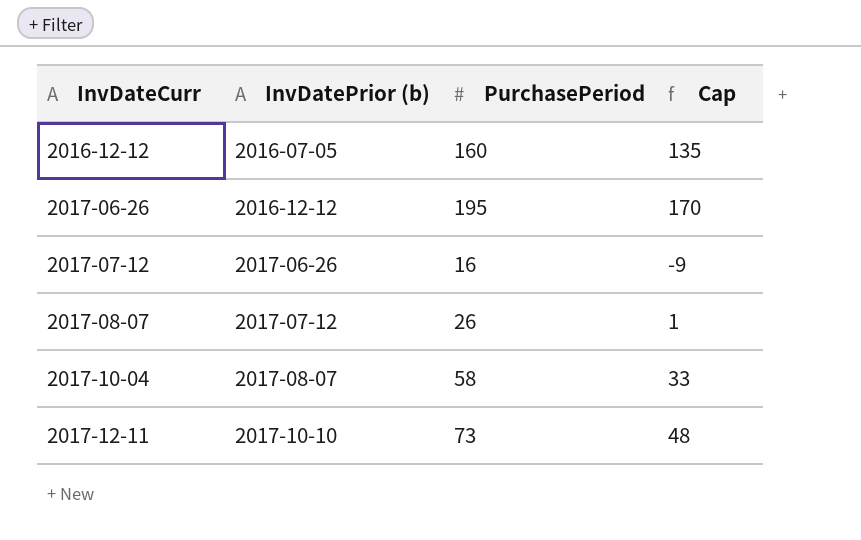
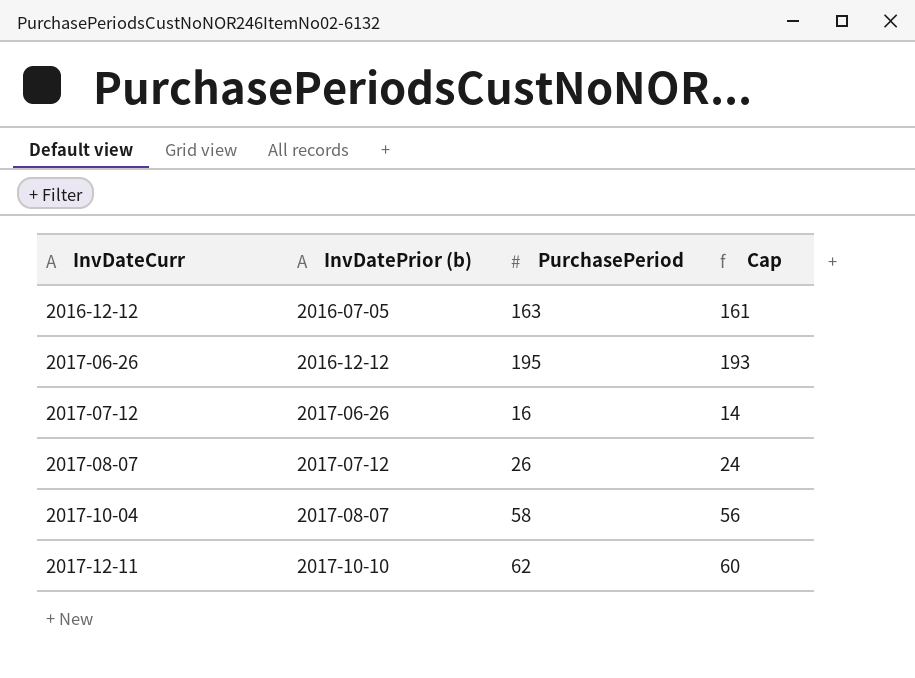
column Cap | formula: [PurchasePeriod] - 25 -> [PurchasePeriod] - 2
2016-12-12 | PurchasePeriod: 160 -> 163
2017-12-11 | PurchasePeriod: 73 -> 62

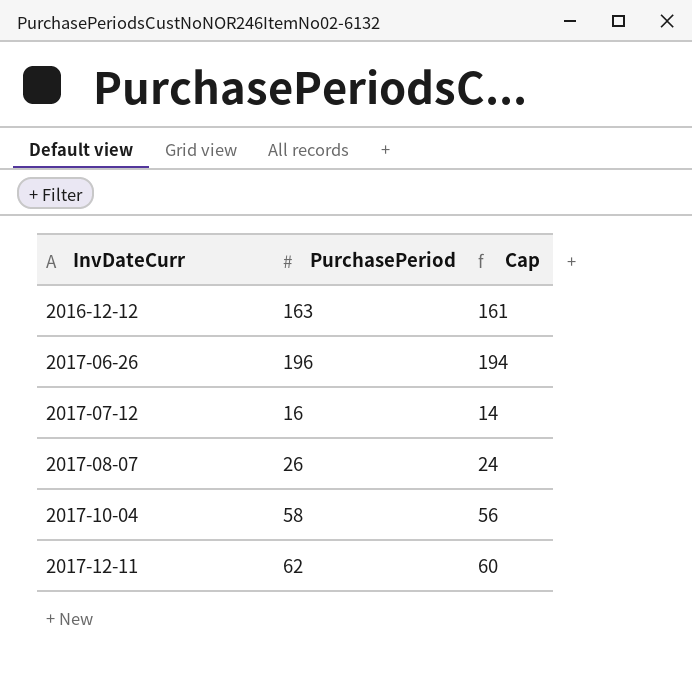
column InvDatePrior (b) | position: 2 -> none
2017-06-26 | PurchasePeriod: 195 -> 196
2017-06-26 | Cap: 193 -> 194

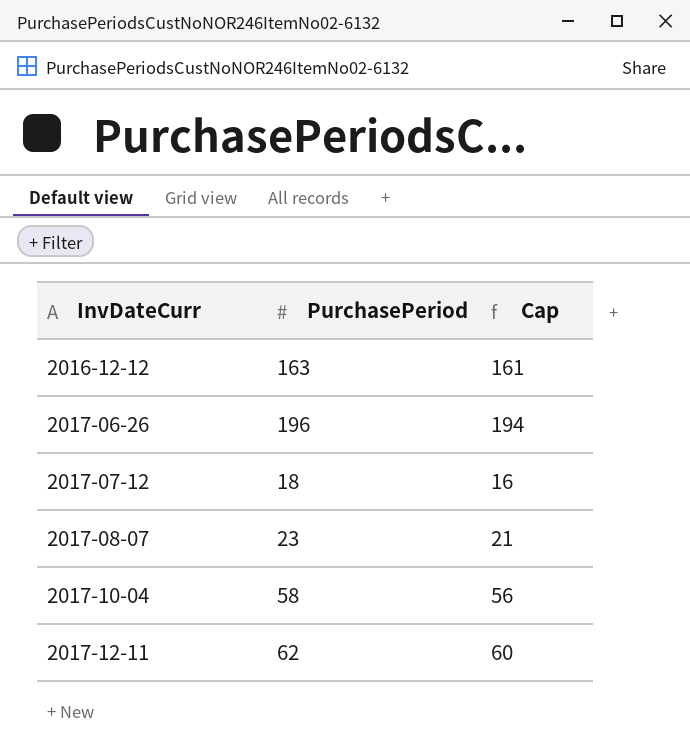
2017-07-12 | PurchasePeriod: 16 -> 18
2017-07-12 | Cap: 14 -> 16
2017-08-07 | PurchasePeriod: 26 -> 23
2017-08-07 | Cap: 24 -> 21

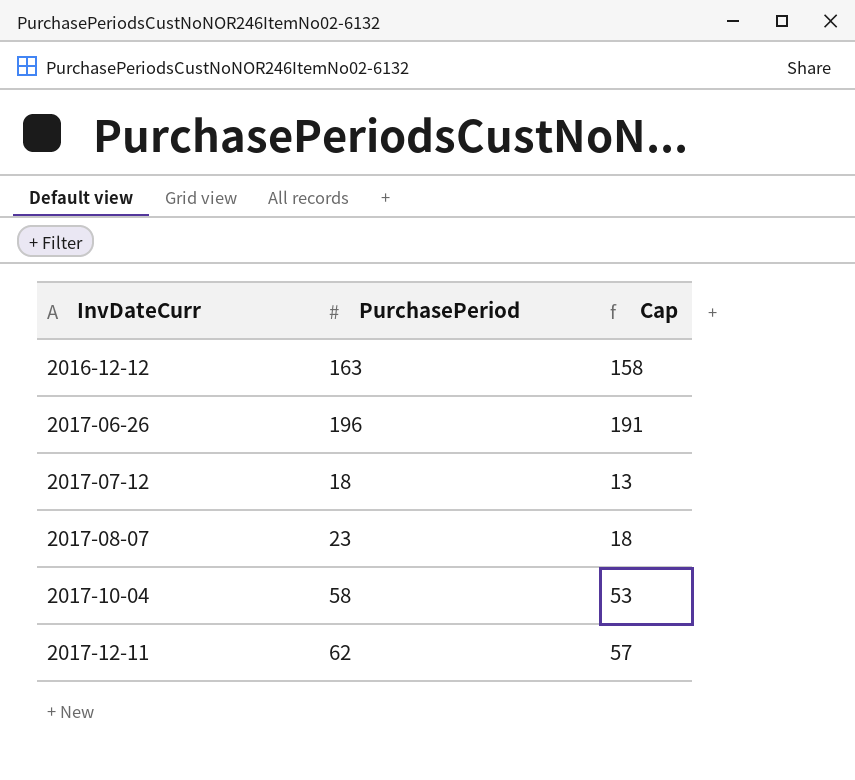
column Cap | formula: [PurchasePeriod] - 2 -> [PurchasePeriod] - 5

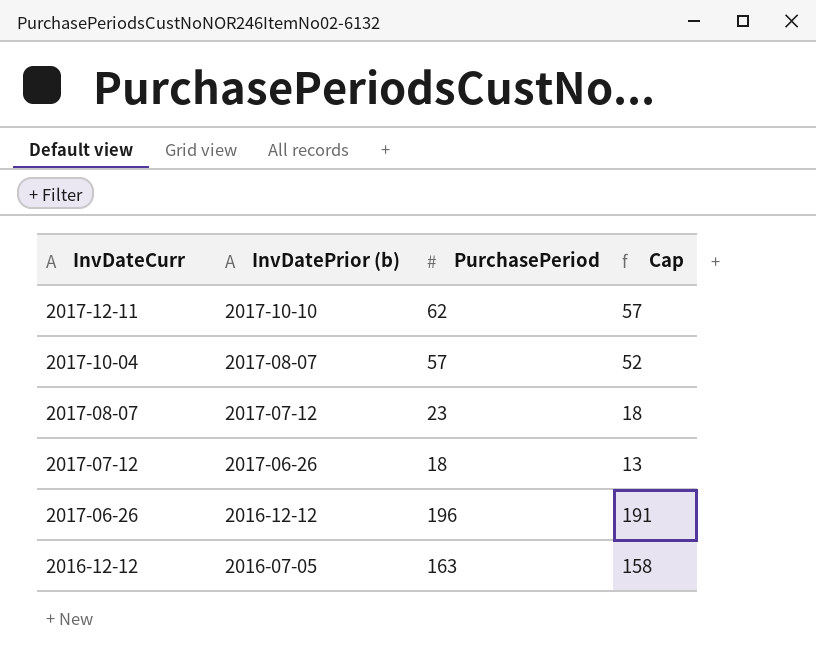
row order: InvDateCurr ascending -> InvDateCurr descending
column InvDatePrior (b) | position: none -> 2
2017-10-04 | PurchasePeriod: 58 -> 57
2017-10-04 | Cap: 53 -> 52

